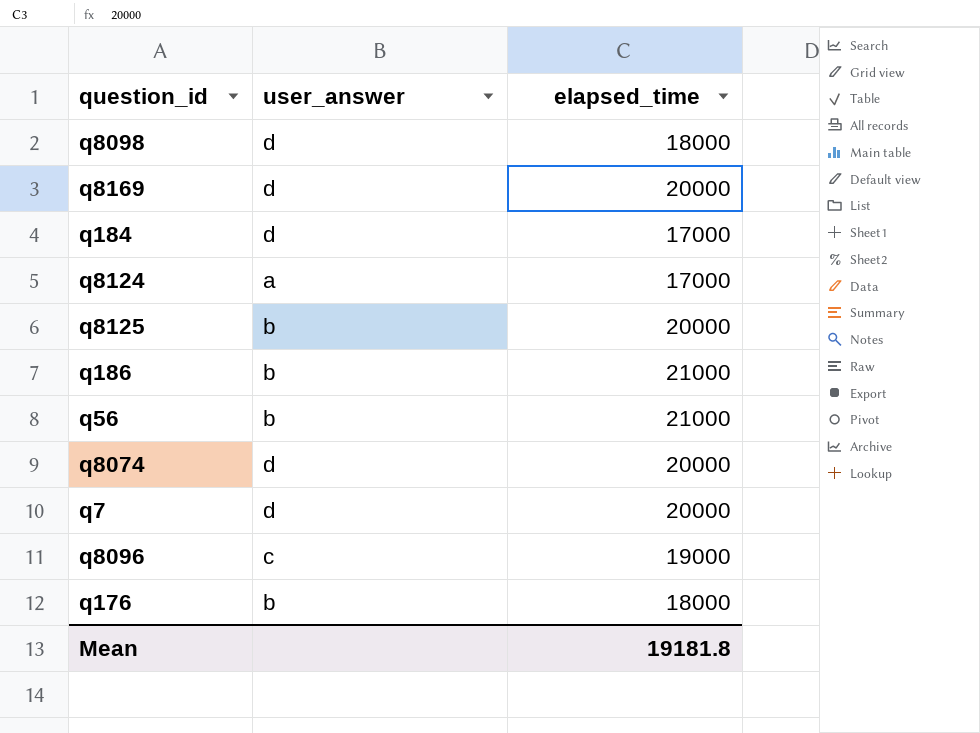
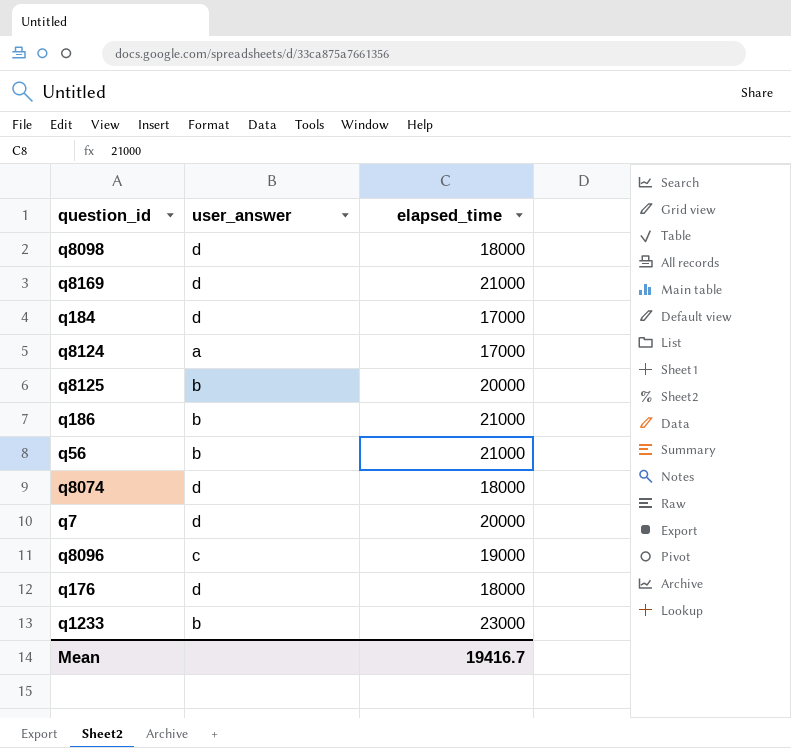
q8169 | elapsed_time: 20000 -> 21000
q8074 | elapsed_time: 20000 -> 18000
q176 | user_answer: b -> d
row q1233: none -> b | 23000
Mean | elapsed_time: 19181.8 -> 19416.7

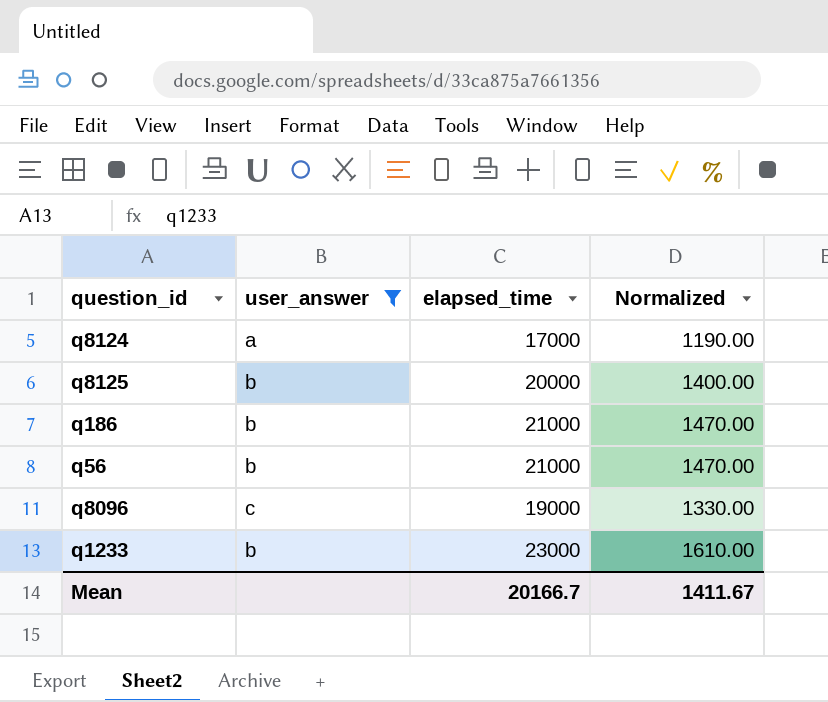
filter: none -> user_answer != d
column Normalized | formula: none -> [elapsed_time] * 0.07
Mean | elapsed_time: 19416.7 -> 20166.7

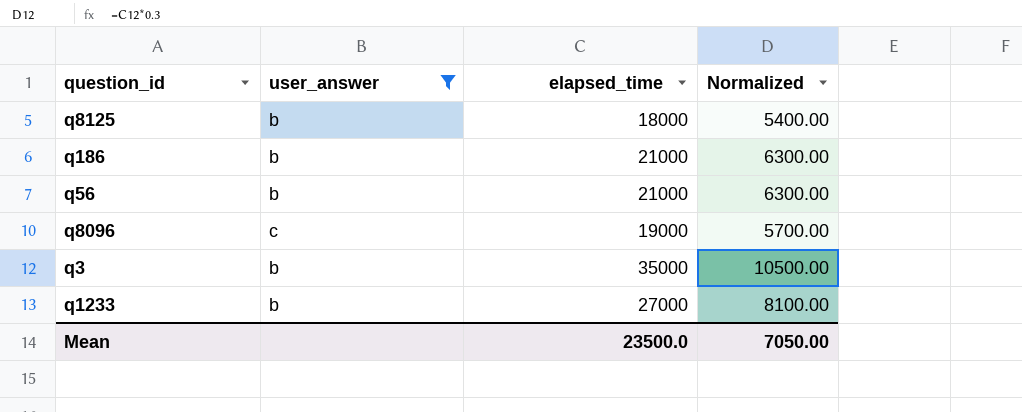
column Normalized | formula: [elapsed_time] * 0.07 -> [elapsed_time] * 0.3
row q8124: a | 17000 | 1190.00 -> none
q8125 | elapsed_time: 20000 -> 18000
row q3: none -> b | 35000 | 10500.00
q1233 | elapsed_time: 23000 -> 27000
Mean | elapsed_time: 20166.7 -> 23500.0
Mean | Normalized: 1411.67 -> 7050.00

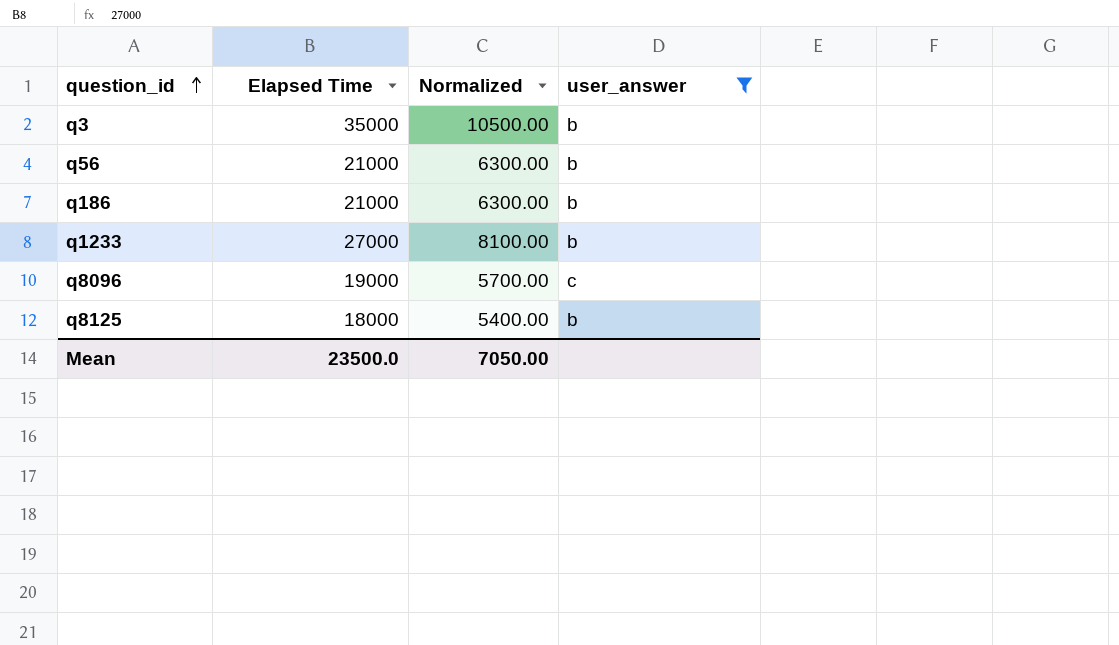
row order: none -> question_id ascending
column name: elapsed_time -> Elapsed Time
column user_answer | position: 2 -> 4

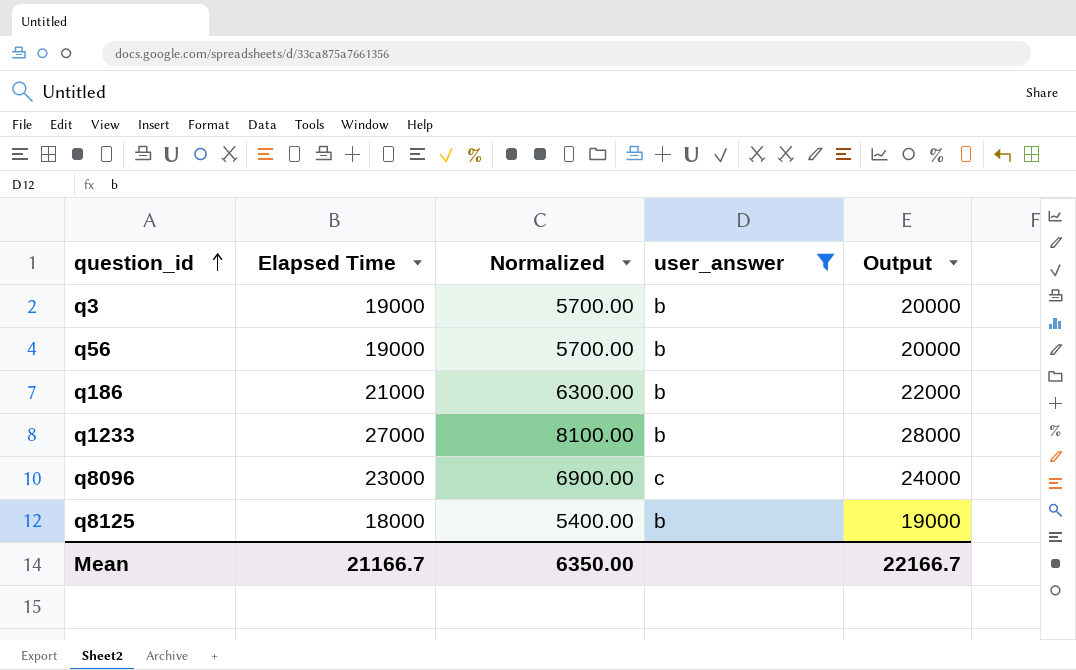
column Output | formula: none -> [Elapsed Time] + 1000
q3 | Elapsed Time: 35000 -> 19000
q3 | Normalized: 10500.00 -> 5700.00
q56 | Elapsed Time: 21000 -> 19000
q56 | Normalized: 6300.00 -> 5700.00
q8096 | Elapsed Time: 19000 -> 23000
q8096 | Normalized: 5700.00 -> 6900.00
Mean | Elapsed Time: 23500.0 -> 21166.7
Mean | Normalized: 7050.00 -> 6350.00

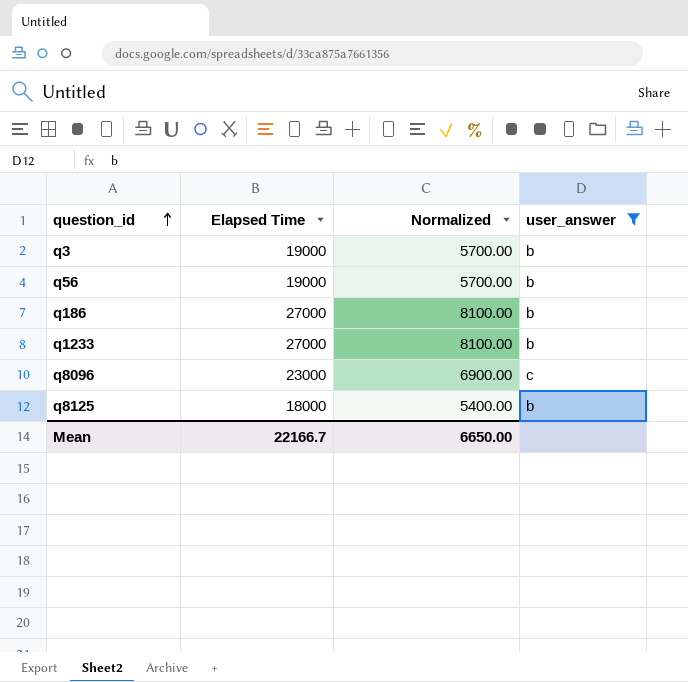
column Output | formula: [Elapsed Time] + 1000 -> none
q186 | Elapsed Time: 21000 -> 27000
q186 | Normalized: 6300.00 -> 8100.00
Mean | Elapsed Time: 21166.7 -> 22166.7
Mean | Normalized: 6350.00 -> 6650.00

